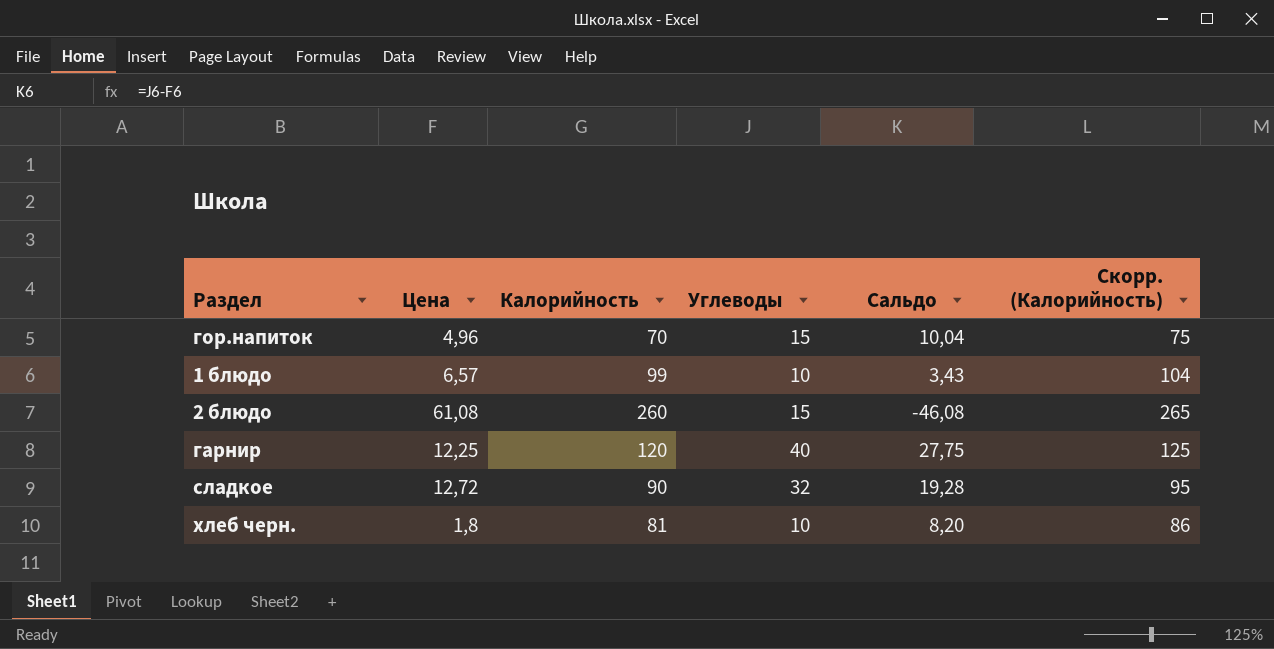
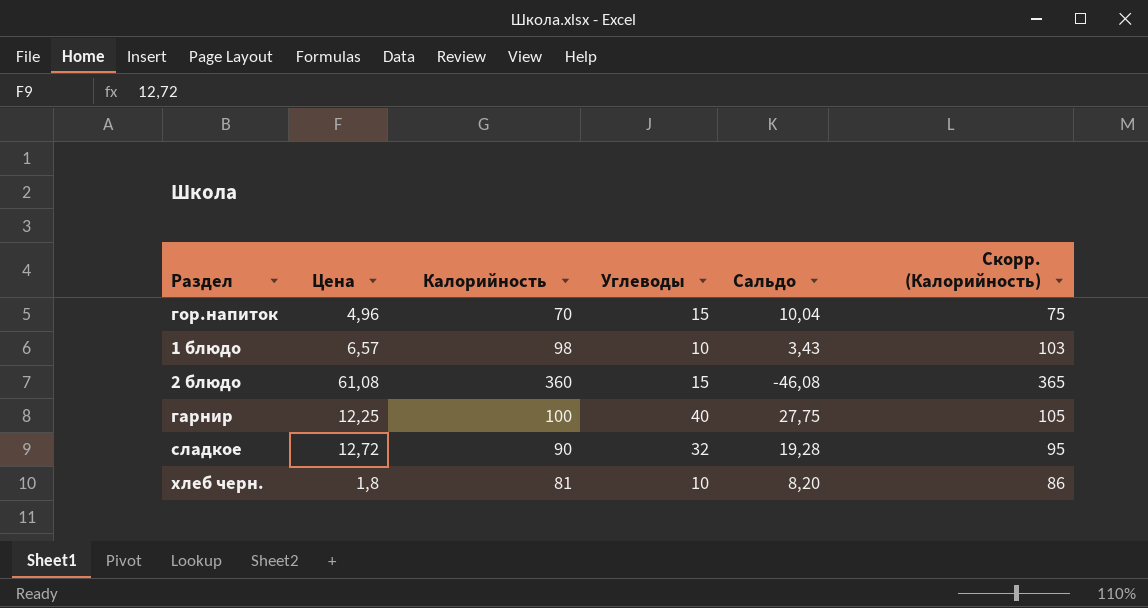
1 блюдо | Калорийность: 99 -> 98
1 блюдо | Скорр. (Калорийность): 104 -> 103
2 блюдо | Калорийность: 260 -> 360
2 блюдо | Скорр. (Калорийность): 265 -> 365
гарнир | Калорийность: 120 -> 100
гарнир | Скорр. (Калорийность): 125 -> 105

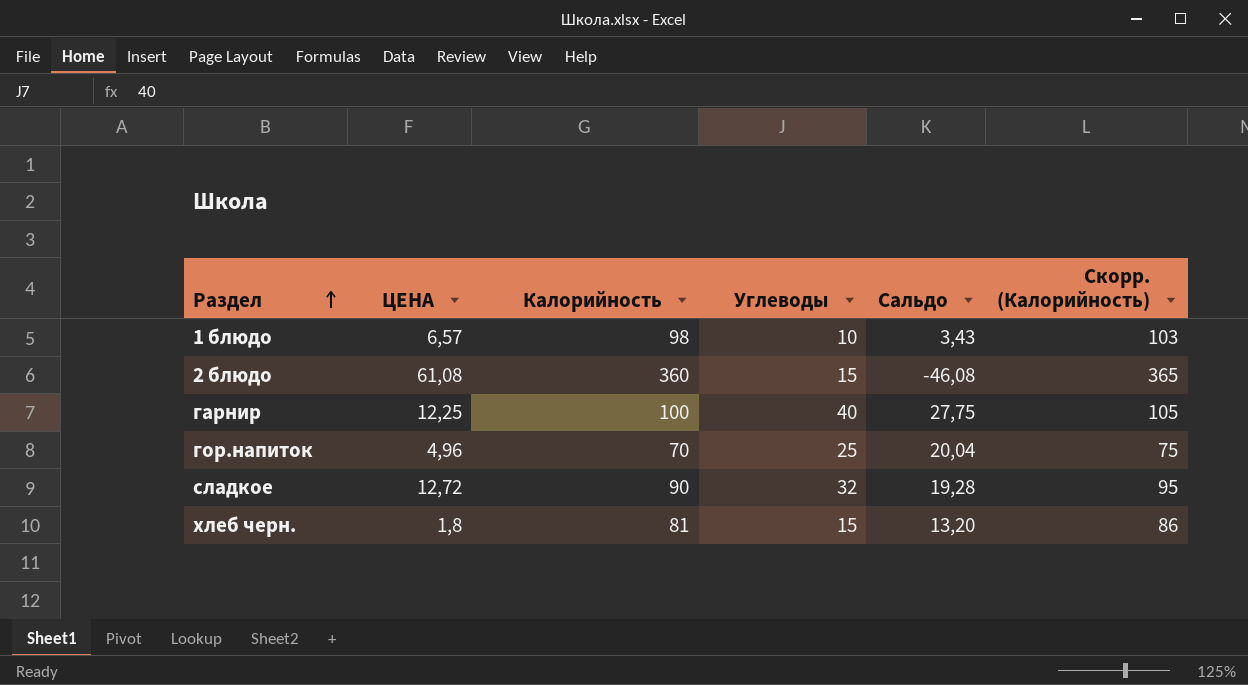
row order: none -> Раздел ascending
column name: Цена -> ЦЕНА
гор.напиток | Углеводы: 15 -> 25
гор.напиток | Сальдо: 10,04 -> 20,04
хлеб черн. | Углеводы: 10 -> 15
хлеб черн. | Сальдо: 8,20 -> 13,20

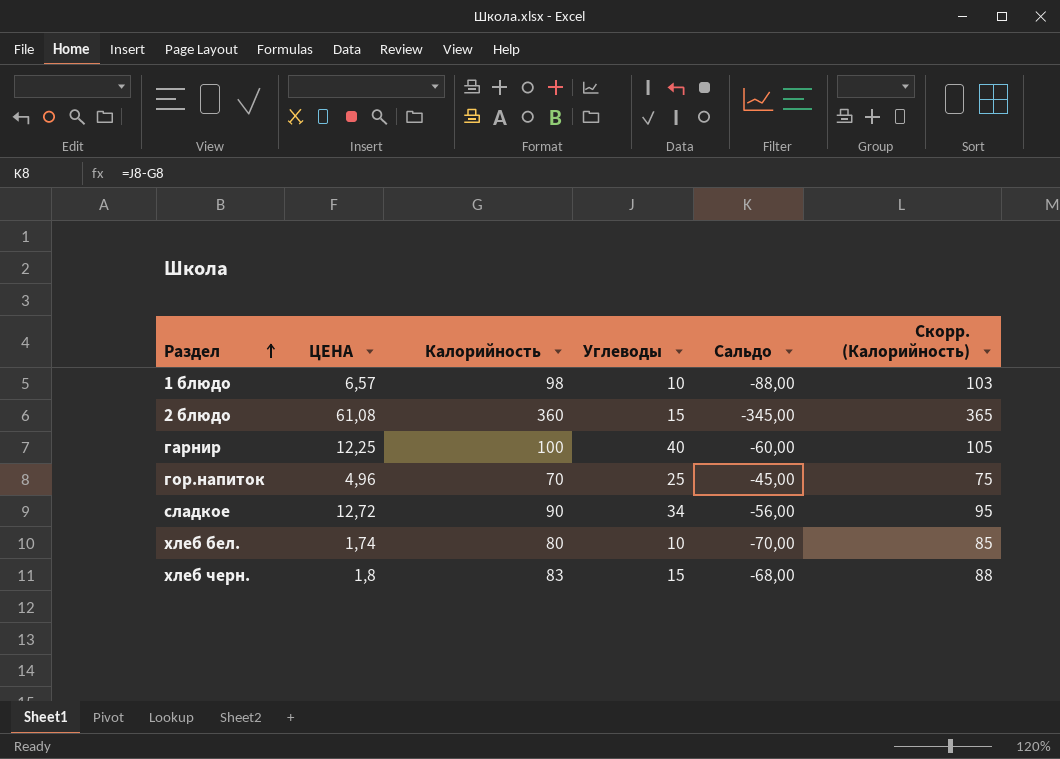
column Сальдо | formula: [Углеводы] - [ЦЕНА] -> [Углеводы] - [Калорийность]
сладкое | Углеводы: 32 -> 34
row хлеб бел.: none -> 1,74 | 80 | 10 | -70,00 | 85
хлеб черн. | Калорийность: 81 -> 83
хлеб черн. | Скорр. (Калорийность): 86 -> 88

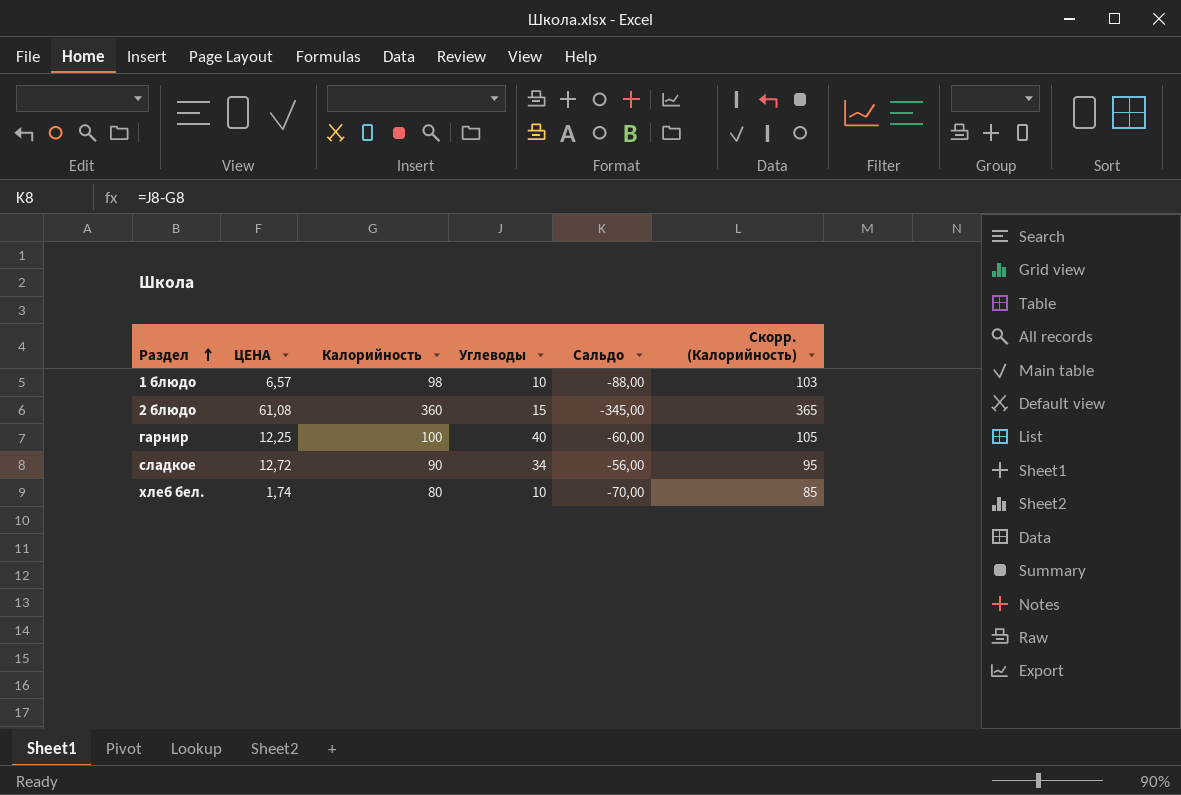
row гор.напиток: 4,96 | 70 | 25 | -45,00 | 75 -> none
row хлеб черн.: 1,8 | 83 | 15 | -68,00 | 88 -> none

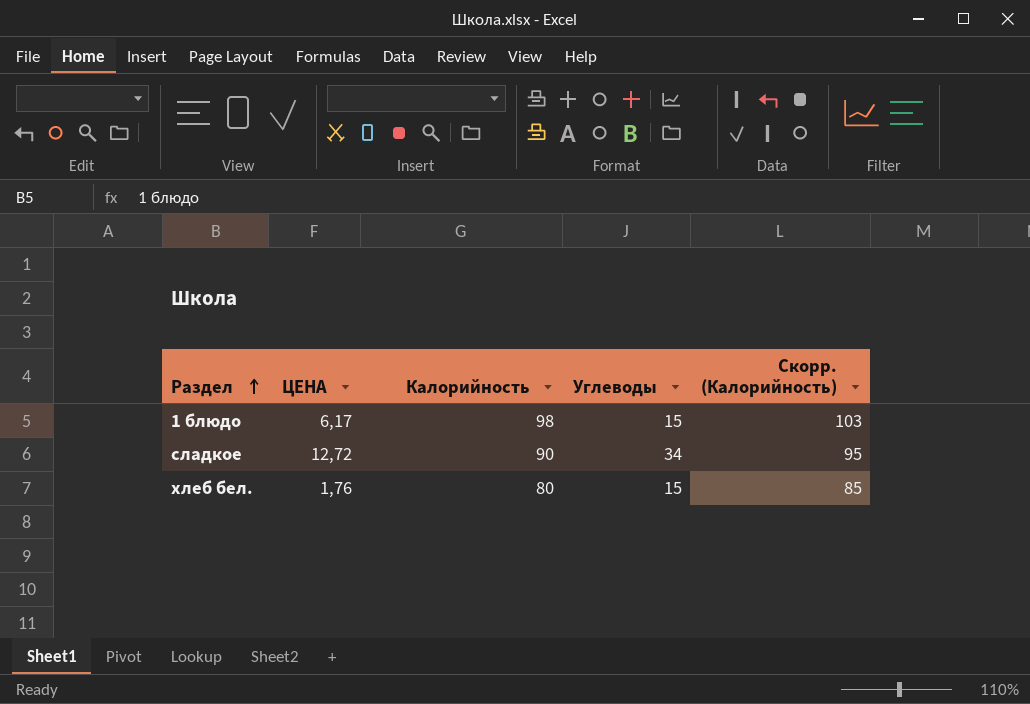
column Сальдо | formula: [Углеводы] - [Калорийность] -> none
row 2 блюдо: 61,08 | 360 | 15 | -345,00 | 365 -> none
row гарнир: 12,25 | 100 | 40 | -60,00 | 105 -> none
1 блюдо | ЦЕНА: 6,57 -> 6,17
1 блюдо | Углеводы: 10 -> 15
хлеб бел. | ЦЕНА: 1,74 -> 1,76
хлеб бел. | Углеводы: 10 -> 15

